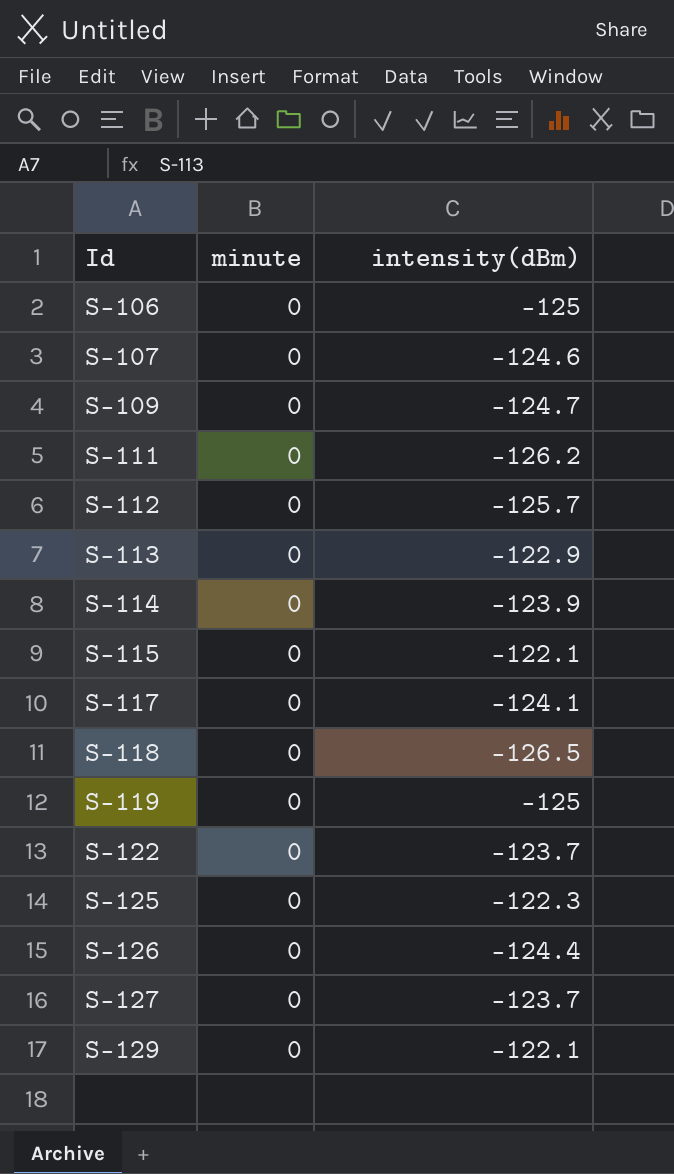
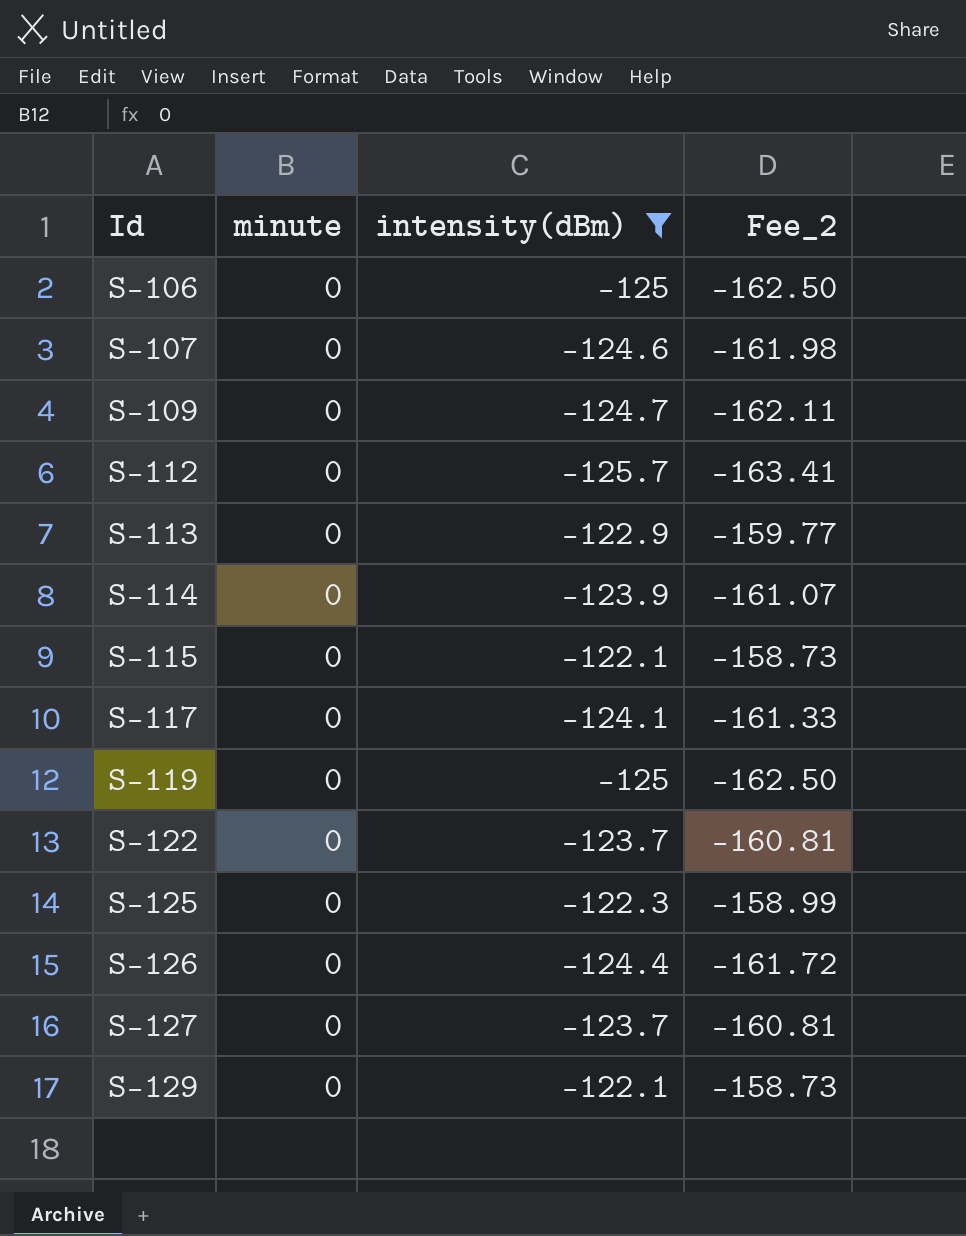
filter: none -> intensity(dBm) >= -125.7
column Fee_2 | formula: none -> [intensity(dBm)] * 1.3

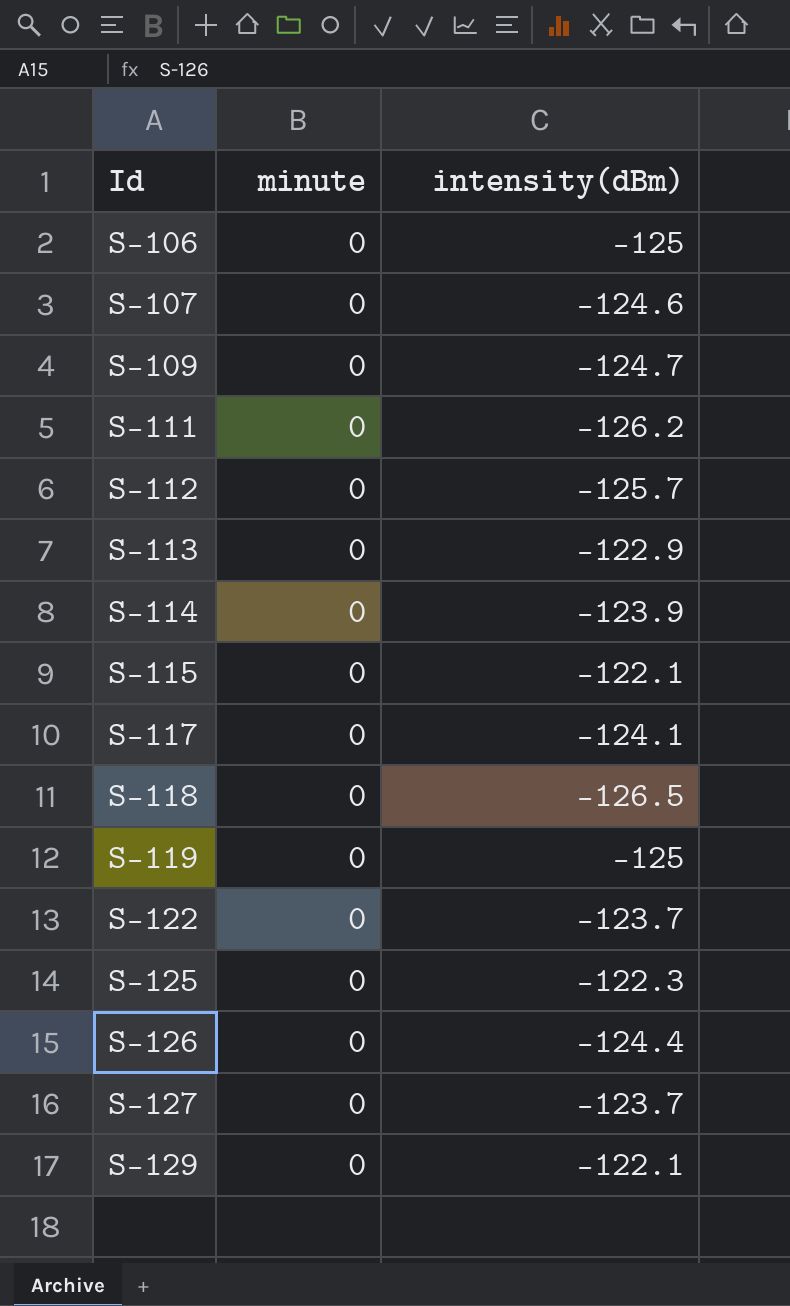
filter: intensity(dBm) >= -125.7 -> none
column Fee_2 | formula: [intensity(dBm)] * 1.3 -> none

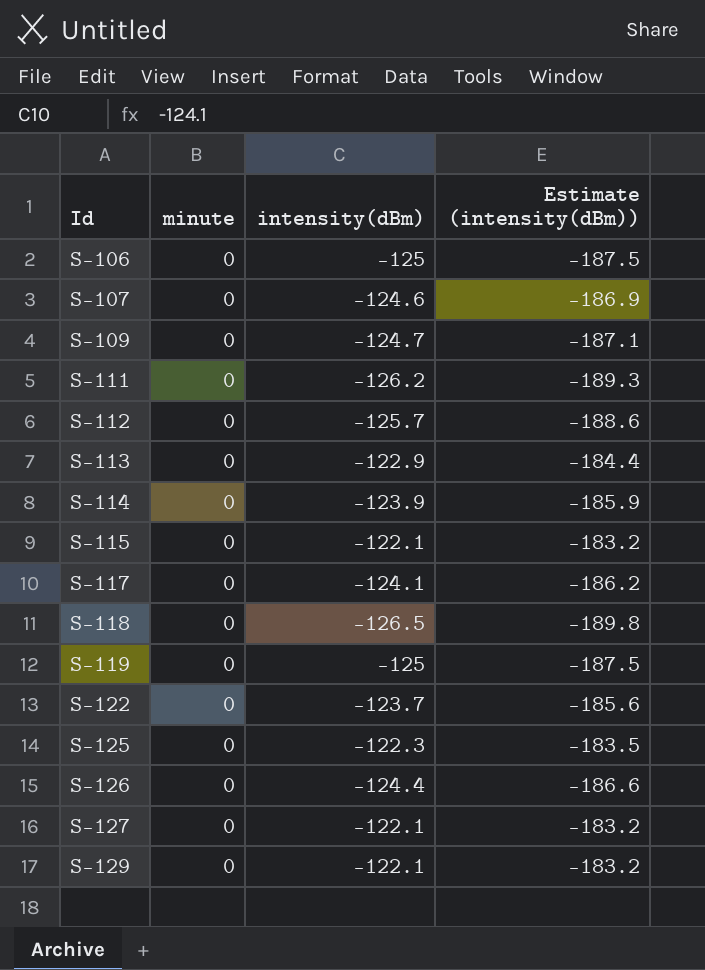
column Estimate (intensity(dBm)) | formula: none -> [intensity(dBm)] * 1.5
S-127 | intensity(dBm): -123.7 -> -122.1

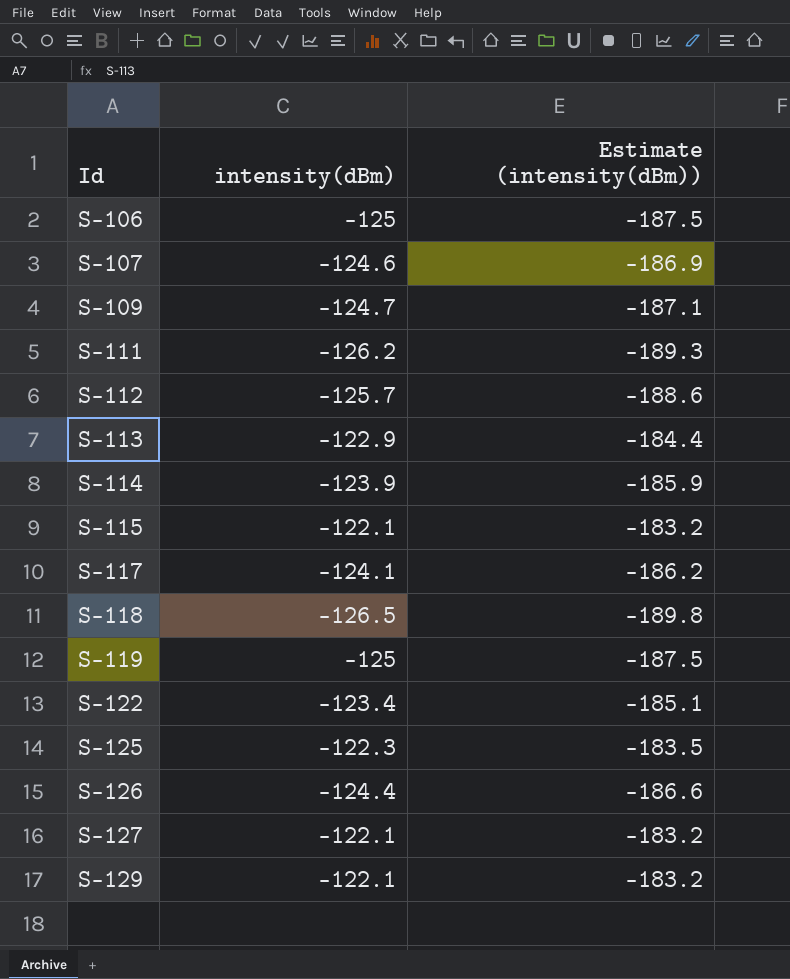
column minute | position: 2 -> none
S-122 | intensity(dBm): -123.7 -> -123.4
S-122 | Estimate (intensity(dBm)): -185.6 -> -185.1

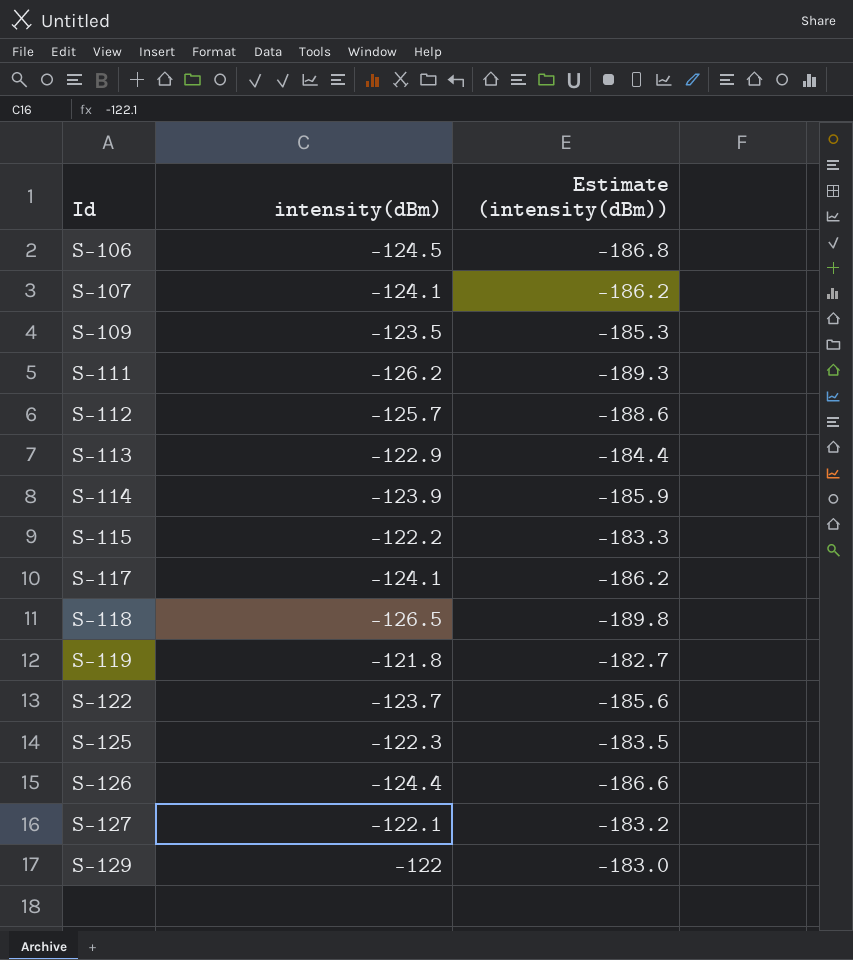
S-106 | intensity(dBm): -125 -> -124.5
S-106 | Estimate (intensity(dBm)): -187.5 -> -186.8
S-107 | intensity(dBm): -124.6 -> -124.1
S-107 | Estimate (intensity(dBm)): -186.9 -> -186.2
S-109 | intensity(dBm): -124.7 -> -123.5
S-109 | Estimate (intensity(dBm)): -187.1 -> -185.3
S-115 | intensity(dBm): -122.1 -> -122.2
S-115 | Estimate (intensity(dBm)): -183.2 -> -183.3
S-119 | intensity(dBm): -125 -> -121.8
S-119 | Estimate (intensity(dBm)): -187.5 -> -182.7
S-122 | intensity(dBm): -123.4 -> -123.7
S-122 | Estimate (intensity(dBm)): -185.1 -> -185.6
S-129 | intensity(dBm): -122.1 -> -122
S-129 | Estimate (intensity(dBm)): -183.2 -> -183.0

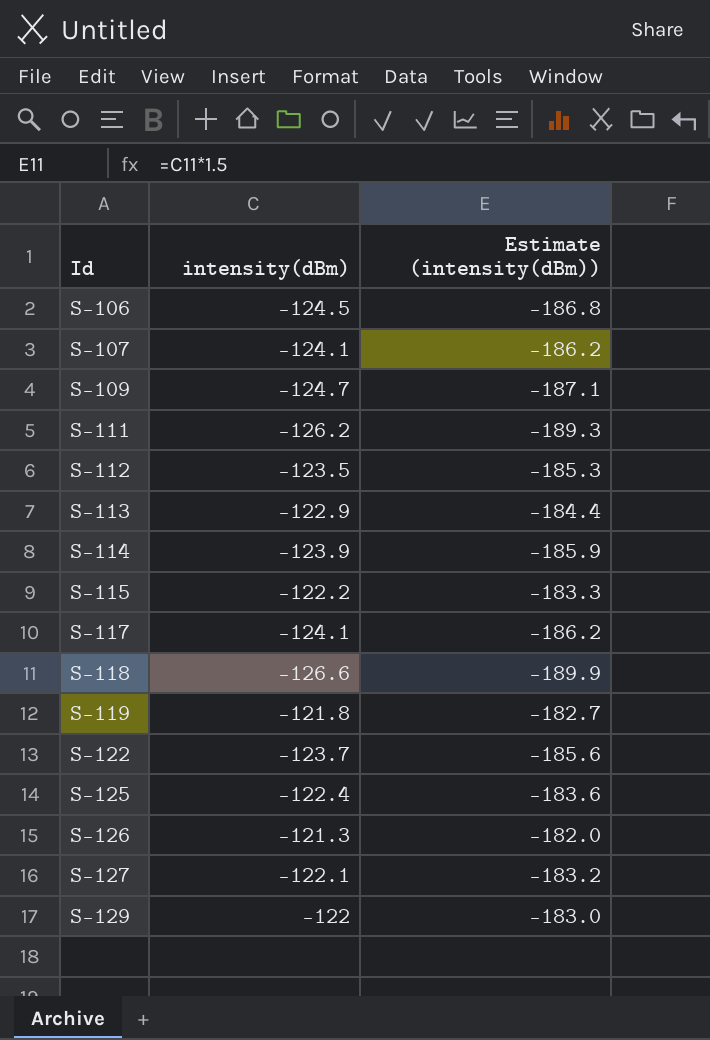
S-109 | intensity(dBm): -123.5 -> -124.7
S-109 | Estimate (intensity(dBm)): -185.3 -> -187.1
S-112 | intensity(dBm): -125.7 -> -123.5
S-112 | Estimate (intensity(dBm)): -188.6 -> -185.3
S-118 | intensity(dBm): -126.5 -> -126.6
S-118 | Estimate (intensity(dBm)): -189.8 -> -189.9
S-125 | intensity(dBm): -122.3 -> -122.4
S-125 | Estimate (intensity(dBm)): -183.5 -> -183.6
S-126 | intensity(dBm): -124.4 -> -121.3
S-126 | Estimate (intensity(dBm)): -186.6 -> -182.0

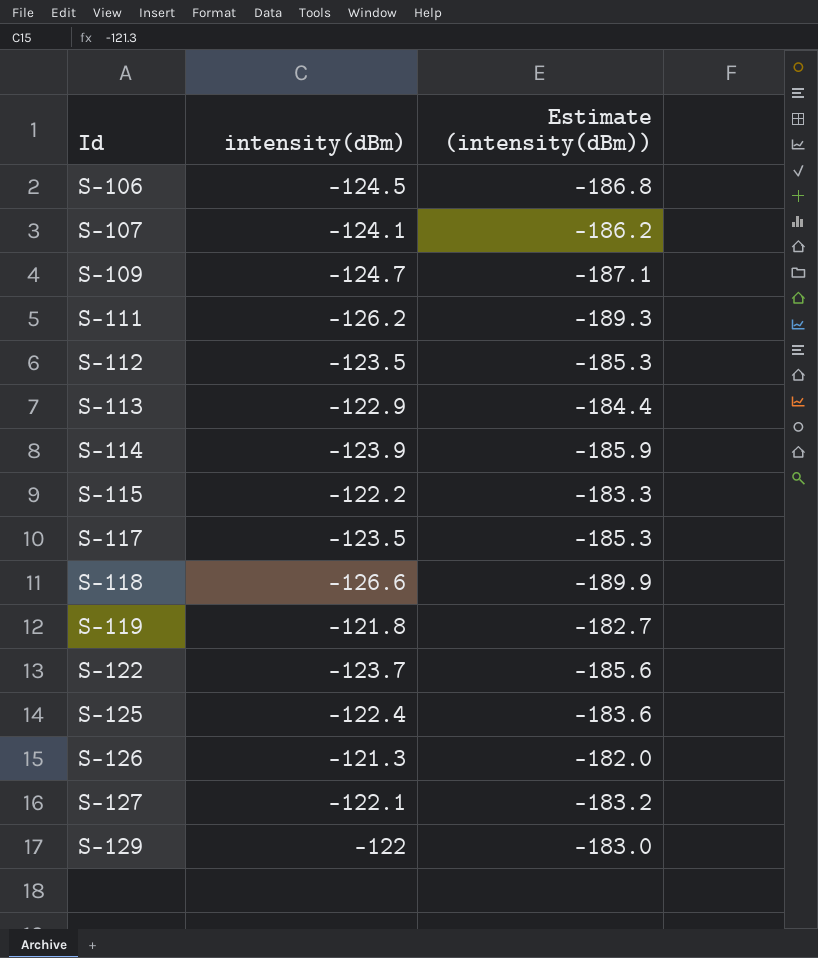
S-117 | intensity(dBm): -124.1 -> -123.5
S-117 | Estimate (intensity(dBm)): -186.2 -> -185.3

